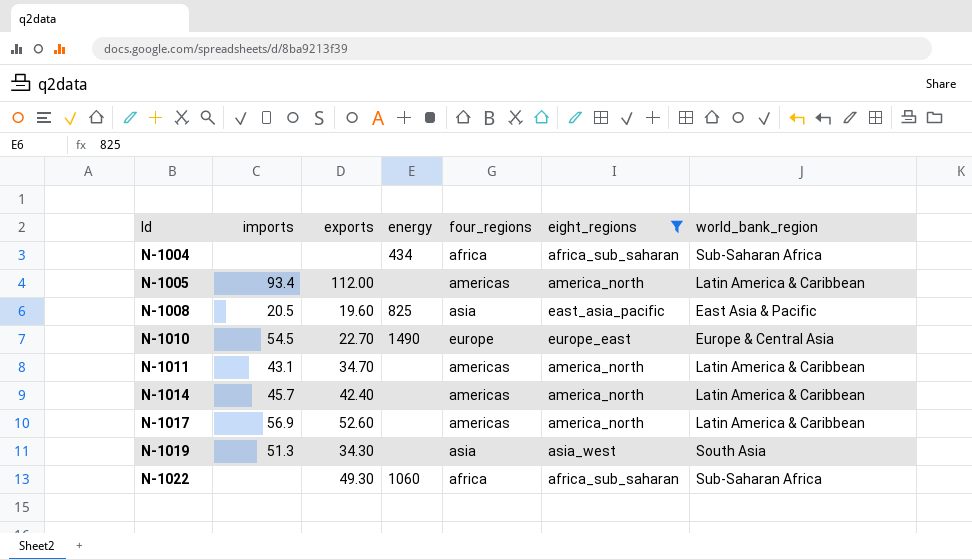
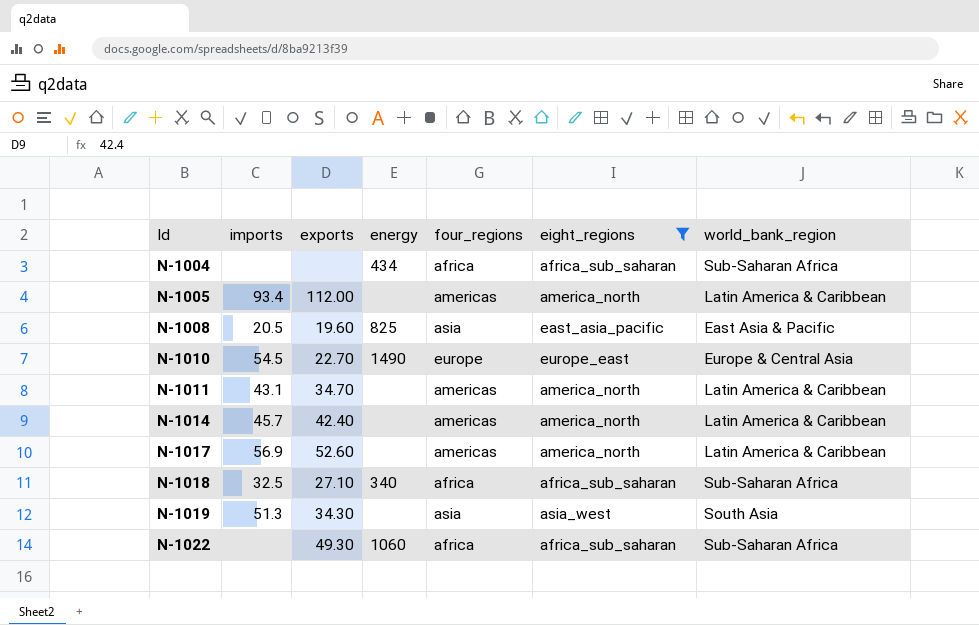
row N-1018: none -> 32.5 | 27.10 | 340 | africa | africa_sub_saharan | Sub-Saharan Africa

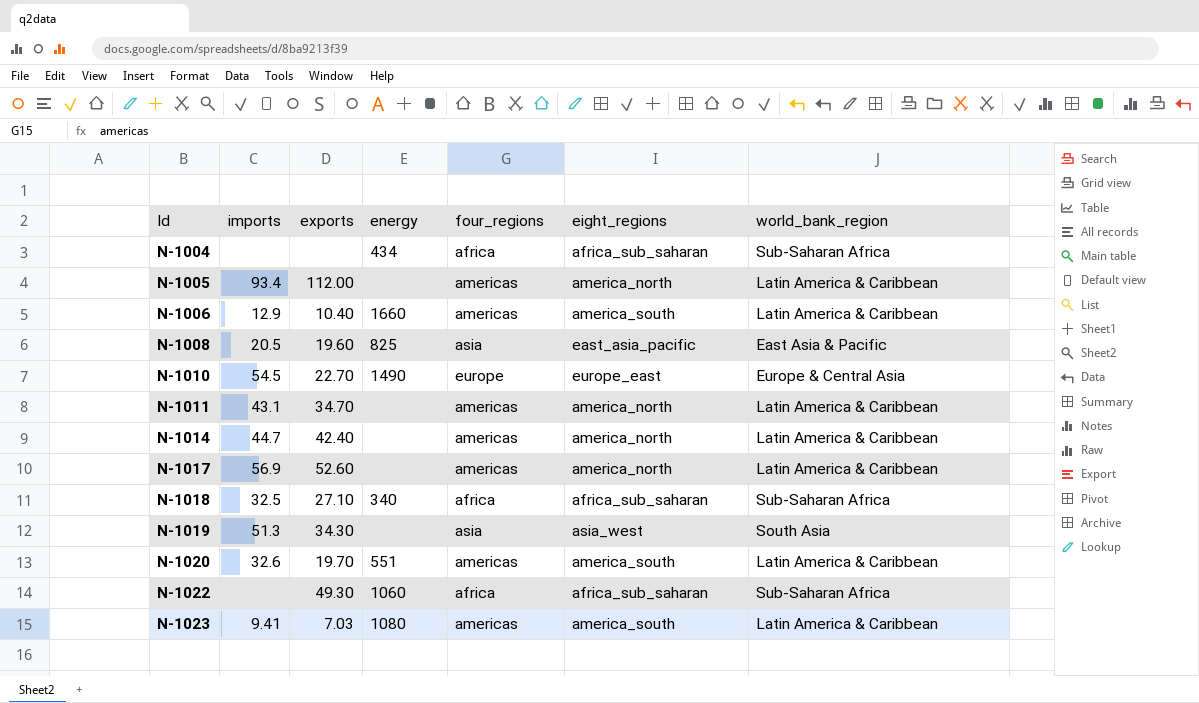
filter: eight_regions != america_south -> none
N-1014 | imports: 45.7 -> 44.7

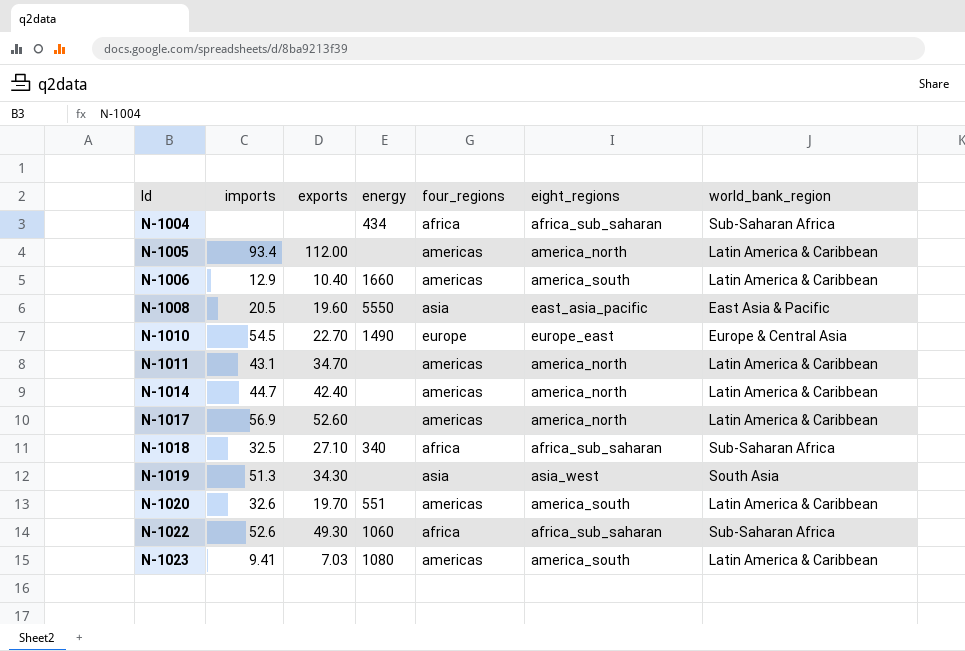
N-1008 | energy: 825 -> 5550
N-1022 | imports: none -> 52.6

